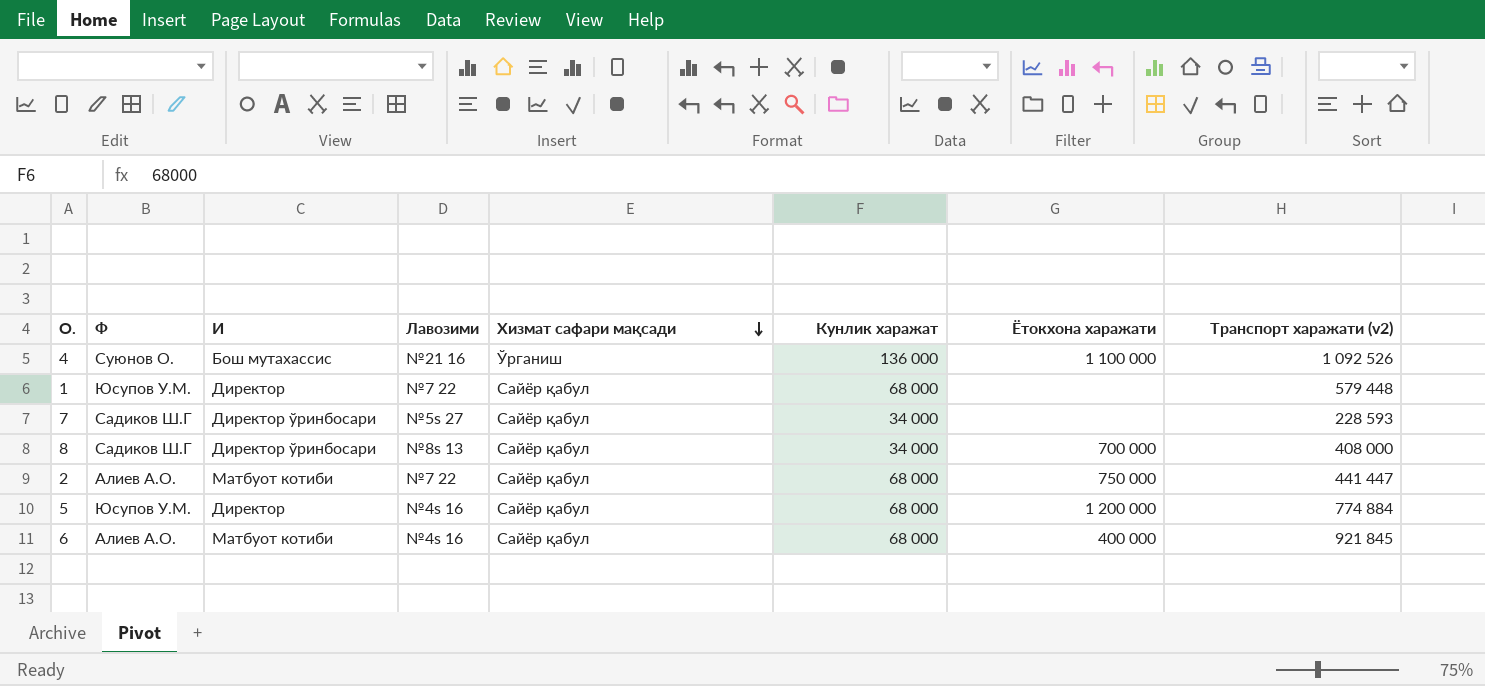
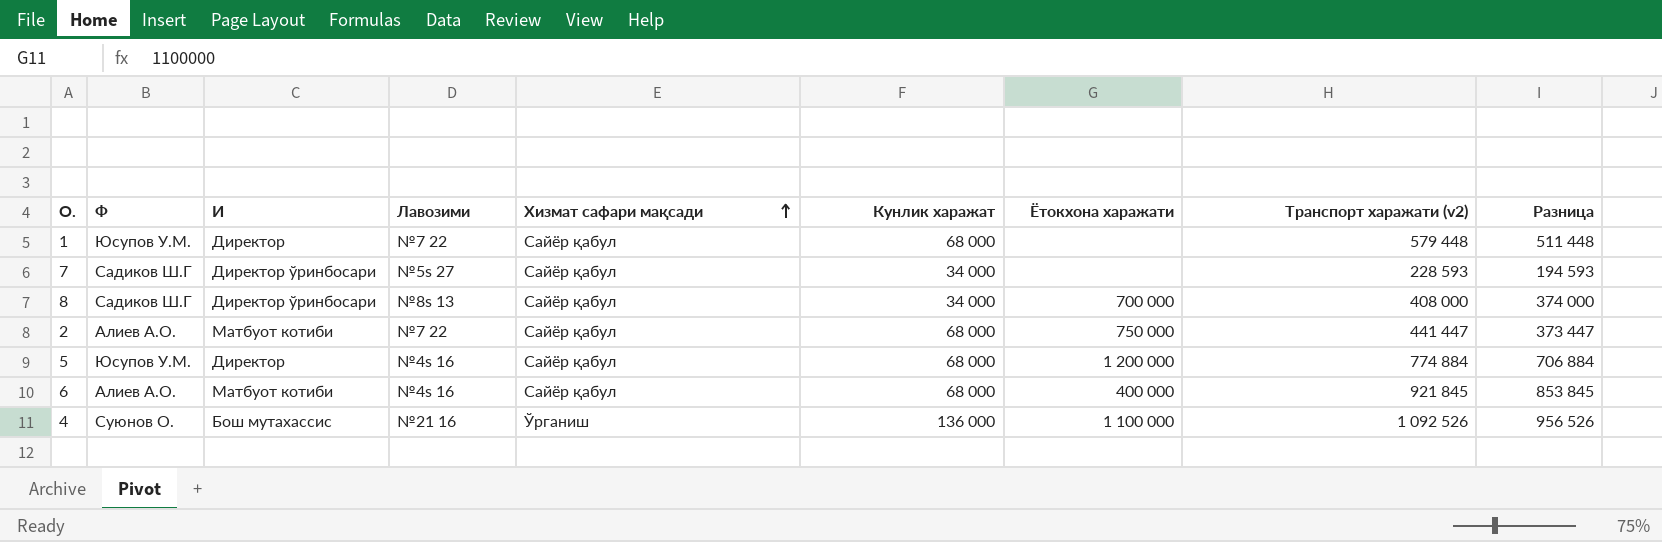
row order: Хизмат сафари мақсади descending -> Хизмат сафари мақсади ascending
column Разница | formula: none -> [Транспорт харажати (v2)] - [Кунлик харажат]

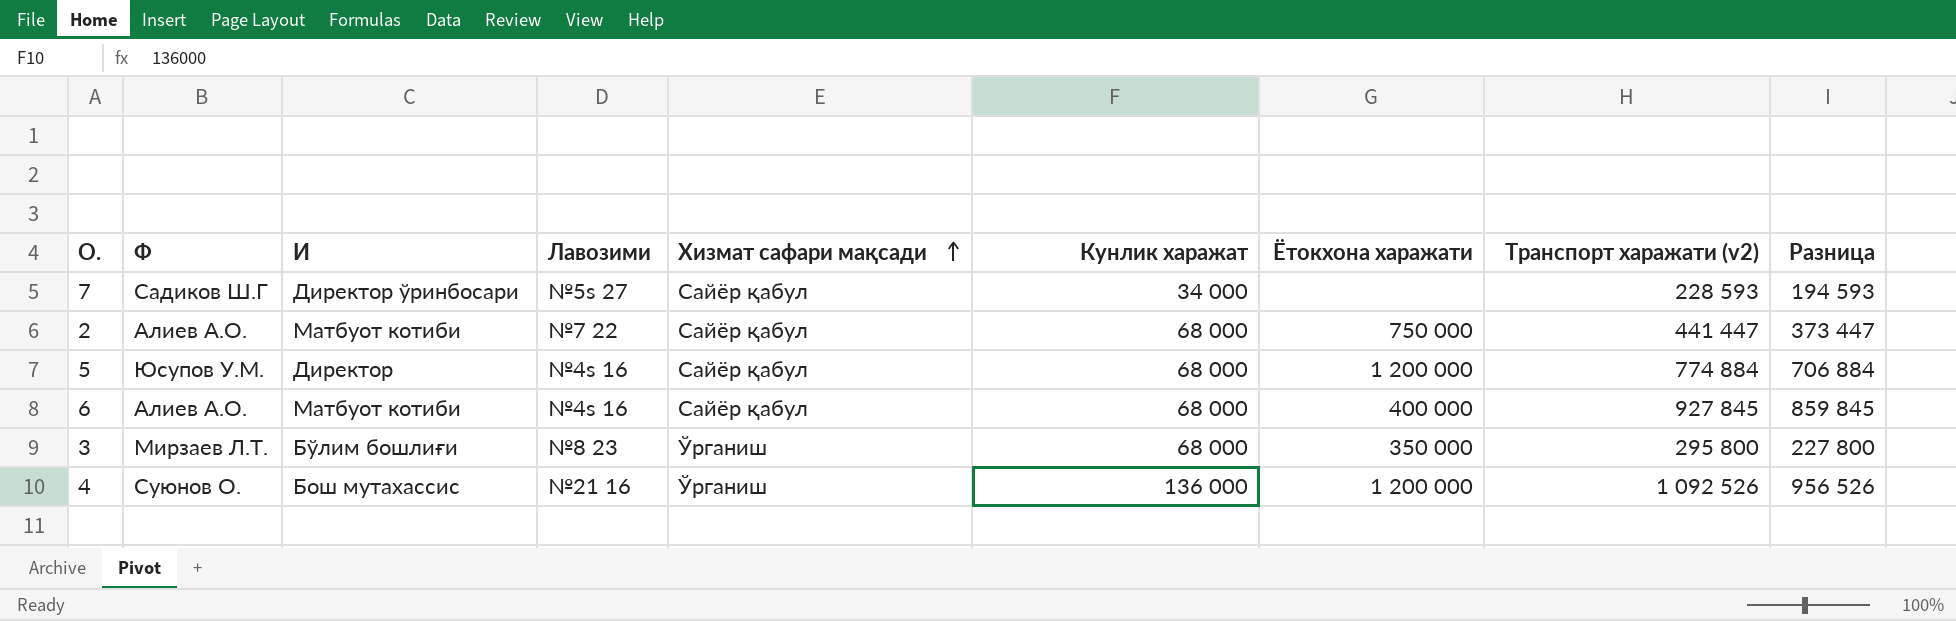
row 1: Юсупов У.М. | Директор | №7 22 | Сайёр қабул | 68 000 | none | 579 448 | 511 448 -> none
row 8: Садиков Ш.Г | Директор ўринбосари | №8s 13 | Сайёр қабул | 34 000 | 700 000 | 408 000 | 374 000 -> none
6 | Транспорт харажати (v2): 921 845 -> 927 845
6 | Разница: 853 845 -> 859 845
row 3: none -> Мирзаев Л.Т. | Бўлим бошлиғи | №8 23 | Ўрганиш | 68 000 | 350 000 | 295 800 | 227 800
4 | Ётокхона харажати: 1 100 000 -> 1 200 000

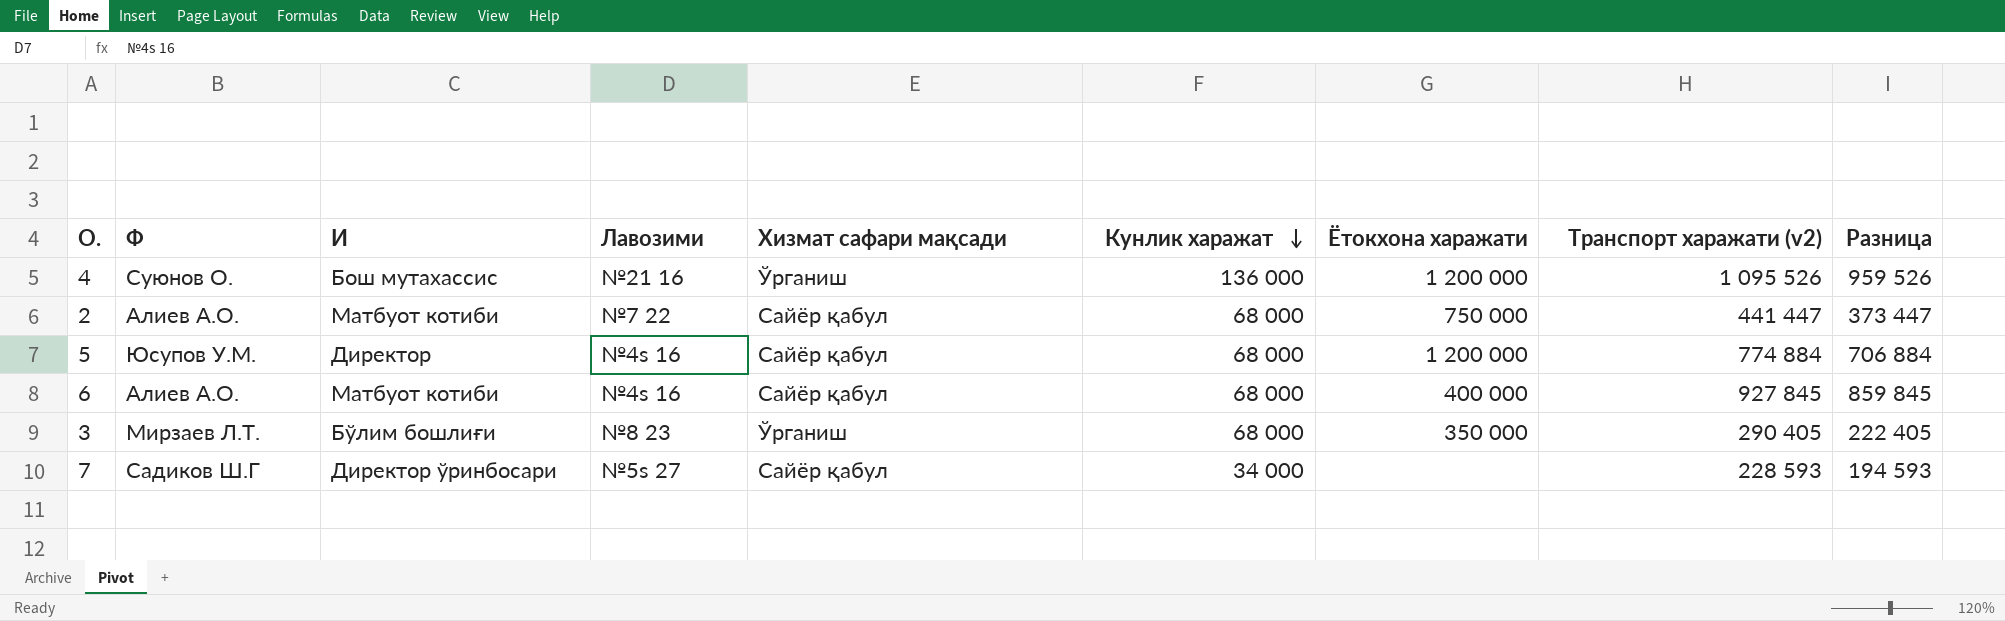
row order: Хизмат сафари мақсади ascending -> Кунлик харажат descending
4 | Транспорт харажати (v2): 1 092 526 -> 1 095 526
4 | Разница: 956 526 -> 959 526
3 | Транспорт харажати (v2): 295 800 -> 290 405
3 | Разница: 227 800 -> 222 405

